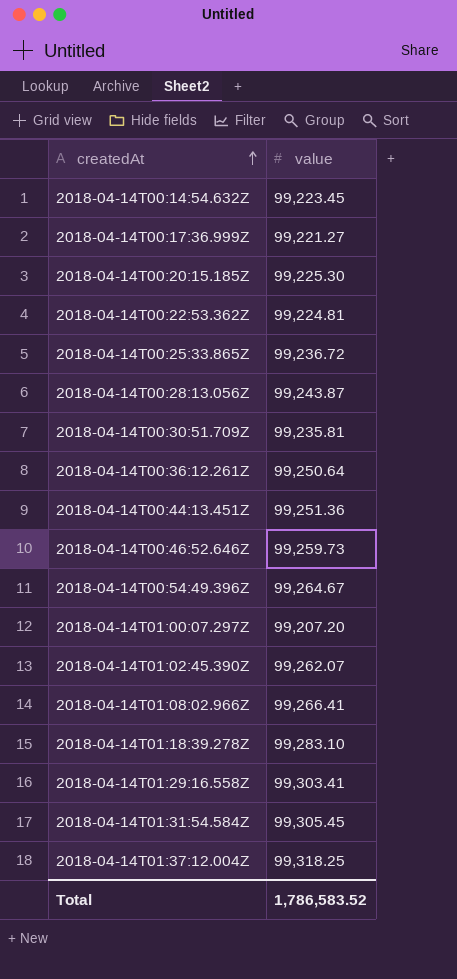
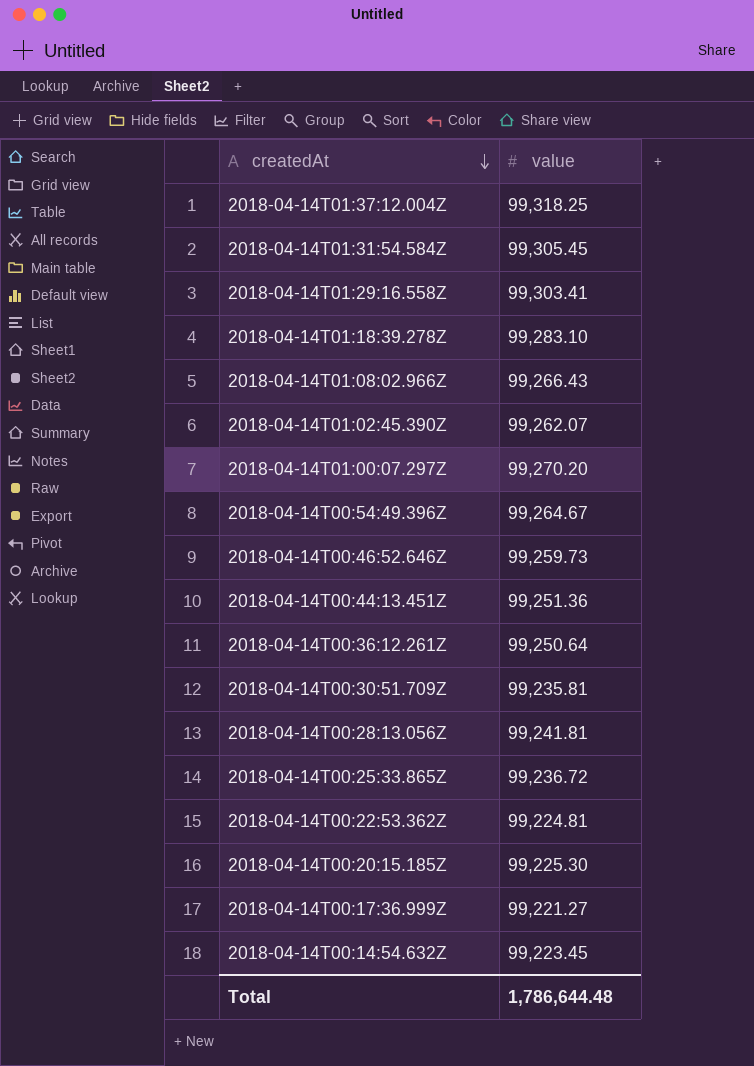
row order: createdAt ascending -> createdAt descending
2018-04-14T01:08:02.966Z | value: 99,266.41 -> 99,266.43
2018-04-14T01:00:07.297Z | value: 99,207.20 -> 99,270.20
2018-04-14T00:28:13.056Z | value: 99,243.87 -> 99,241.81
Total | value: 1,786,583.52 -> 1,786,644.48

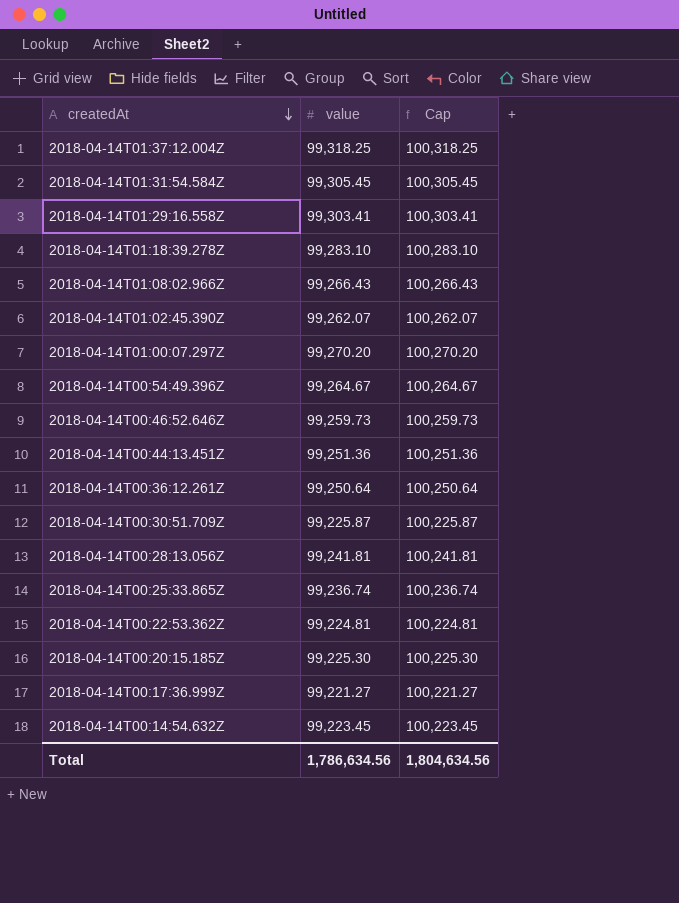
column Cap | formula: none -> [value] + 1000
2018-04-14T00:30:51.709Z | value: 99,235.81 -> 99,225.87
2018-04-14T00:25:33.865Z | value: 99,236.72 -> 99,236.74
Total | value: 1,786,644.48 -> 1,786,634.56

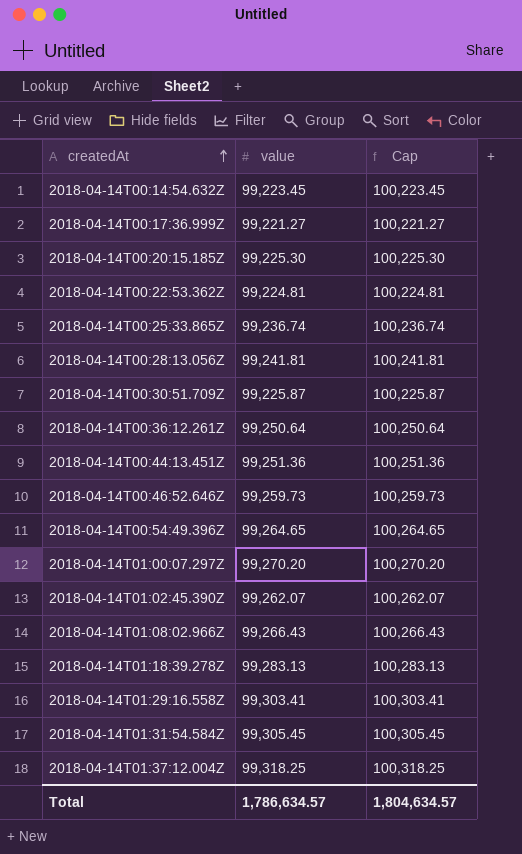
row order: createdAt descending -> createdAt ascending
2018-04-14T00:54:49.396Z | value: 99,264.67 -> 99,264.65
2018-04-14T00:54:49.396Z | Cap: 100,264.67 -> 100,264.65
2018-04-14T01:18:39.278Z | value: 99,283.10 -> 99,283.13
2018-04-14T01:18:39.278Z | Cap: 100,283.10 -> 100,283.13
Total | value: 1,786,634.56 -> 1,786,634.57
Total | Cap: 1,804,634.56 -> 1,804,634.57

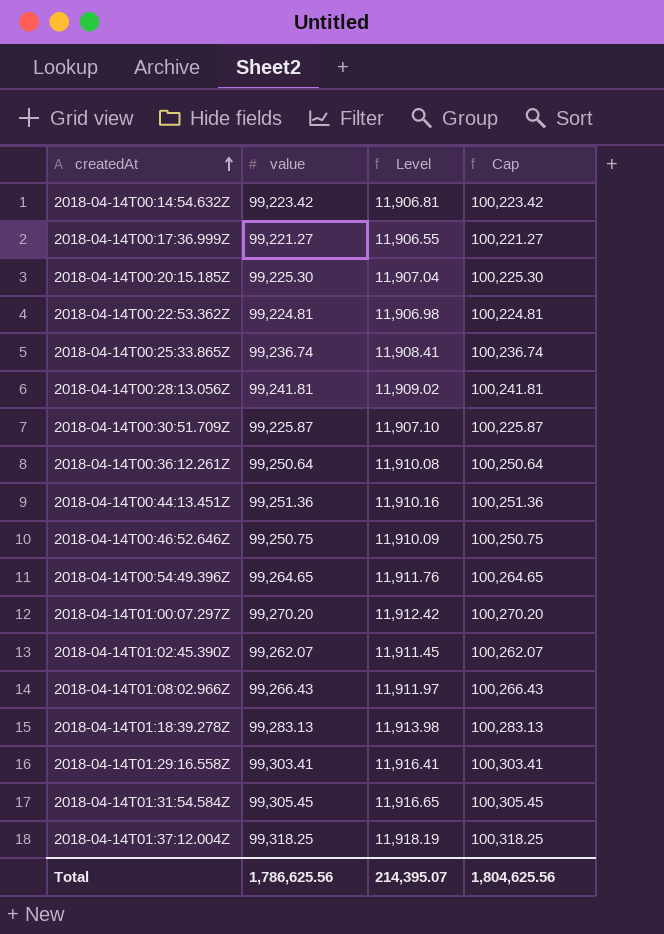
column Level | formula: none -> [value] * 0.12
2018-04-14T00:14:54.632Z | value: 99,223.45 -> 99,223.42
2018-04-14T00:14:54.632Z | Cap: 100,223.45 -> 100,223.42
2018-04-14T00:46:52.646Z | value: 99,259.73 -> 99,250.75
2018-04-14T00:46:52.646Z | Cap: 100,259.73 -> 100,250.75
Total | value: 1,786,634.57 -> 1,786,625.56
Total | Cap: 1,804,634.57 -> 1,804,625.56

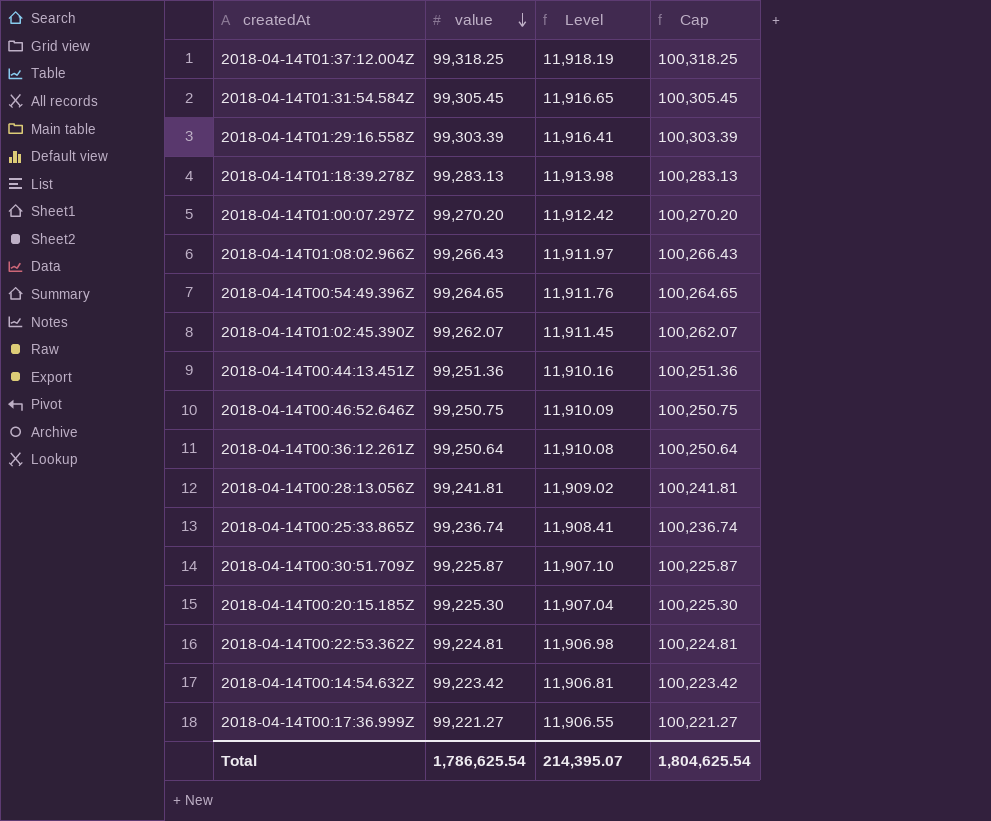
row order: createdAt ascending -> value descending
2018-04-14T01:29:16.558Z | value: 99,303.41 -> 99,303.39
2018-04-14T01:29:16.558Z | Cap: 100,303.41 -> 100,303.39
Total | value: 1,786,625.56 -> 1,786,625.54
Total | Cap: 1,804,625.56 -> 1,804,625.54

